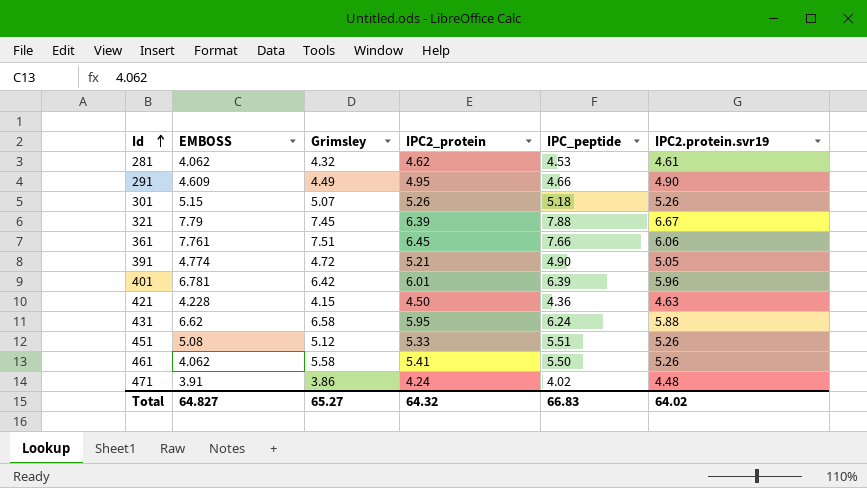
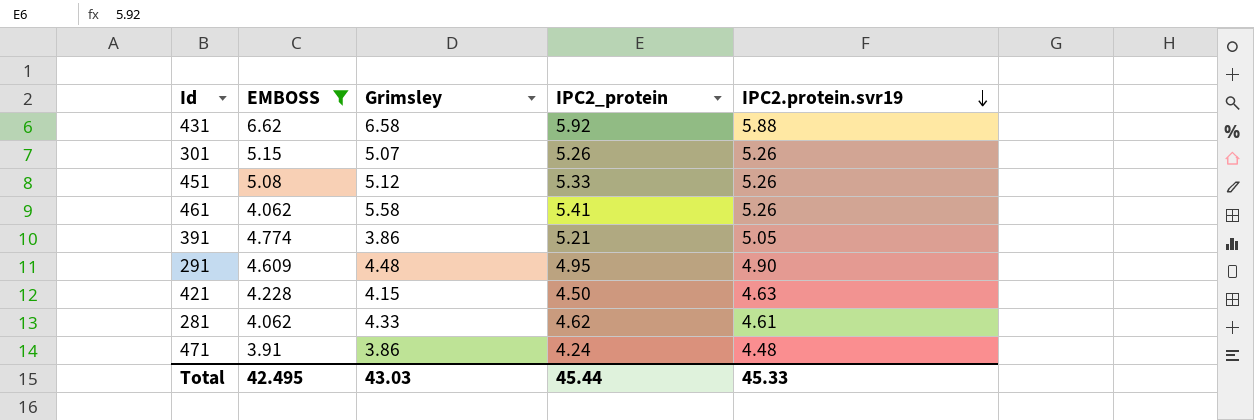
filter: none -> EMBOSS <= 6.62
row order: Id ascending -> IPC2.protein.svr19 descending
column IPC_peptide | position: 5 -> none
431 | IPC2_protein: 5.95 -> 5.92
391 | Grimsley: 4.72 -> 3.86
291 | Grimsley: 4.49 -> 4.48
281 | Grimsley: 4.32 -> 4.33
Total | EMBOSS: 64.827 -> 42.495
Total | Grimsley: 65.27 -> 43.03
Total | IPC2_protein: 64.32 -> 45.44
Total | IPC2.protein.svr19: 64.02 -> 45.33

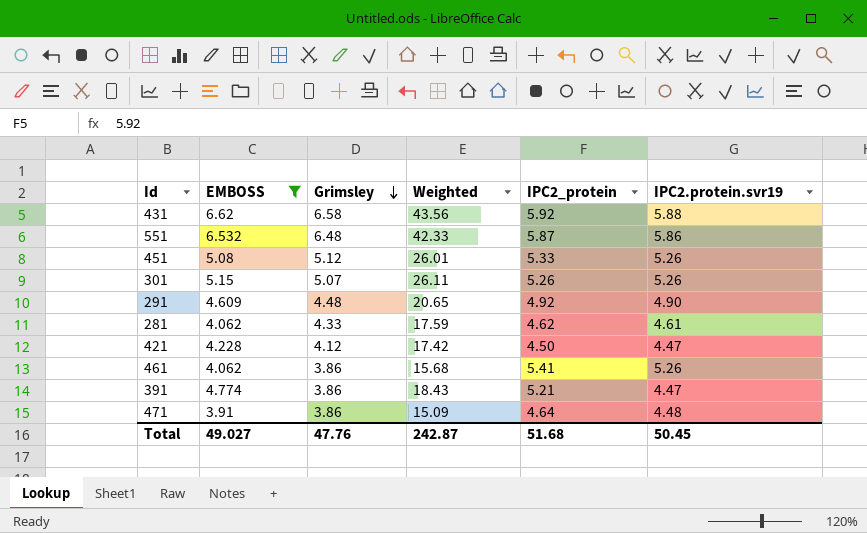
row order: IPC2.protein.svr19 descending -> Grimsley descending
column Weighted | formula: none -> [EMBOSS] * [Grimsley]
row 551: none -> 6.532 | 6.48 | 42.33 | 5.87 | 5.86
291 | IPC2_protein: 4.95 -> 4.92
421 | Grimsley: 4.15 -> 4.12
421 | IPC2.protein.svr19: 4.63 -> 4.47
461 | Grimsley: 5.58 -> 3.86
391 | IPC2.protein.svr19: 5.05 -> 4.47
471 | IPC2_protein: 4.24 -> 4.64
Total | EMBOSS: 42.495 -> 49.027
Total | Grimsley: 43.03 -> 47.76
Total | IPC2_protein: 45.44 -> 51.68
Total | IPC2.protein.svr19: 45.33 -> 50.45

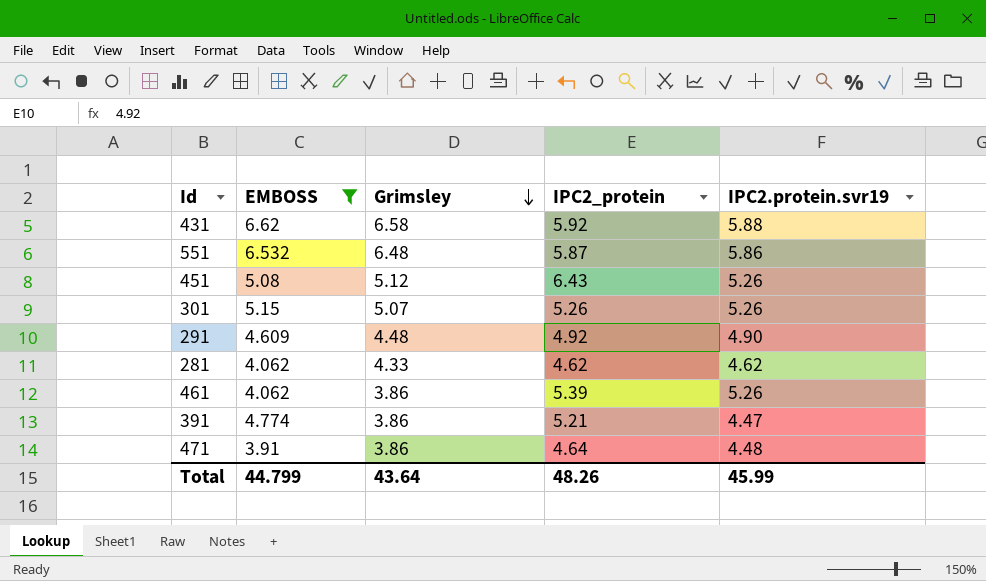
column Weighted | formula: [EMBOSS] * [Grimsley] -> none
row 421: 4.228 | 4.12 | 17.42 | 4.50 | 4.47 -> none
451 | IPC2_protein: 5.33 -> 6.43
281 | IPC2.protein.svr19: 4.61 -> 4.62
461 | IPC2_protein: 5.41 -> 5.39
Total | EMBOSS: 49.027 -> 44.799
Total | Grimsley: 47.76 -> 43.64
Total | IPC2_protein: 51.68 -> 48.26
Total | IPC2.protein.svr19: 50.45 -> 45.99

